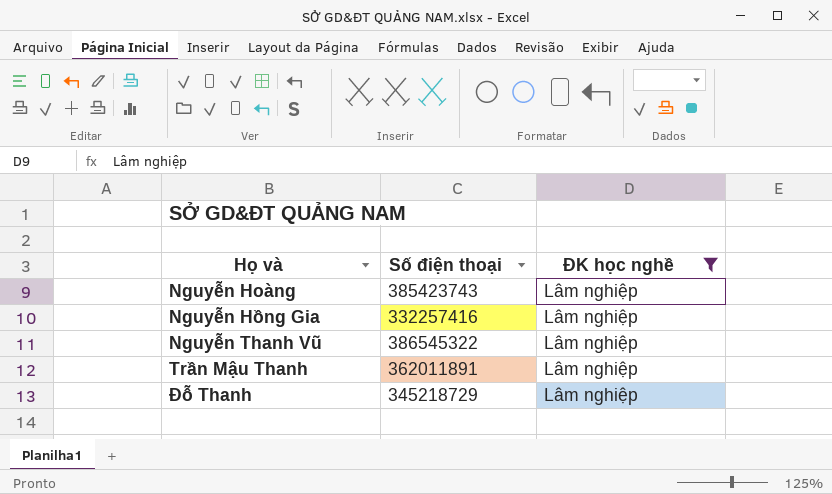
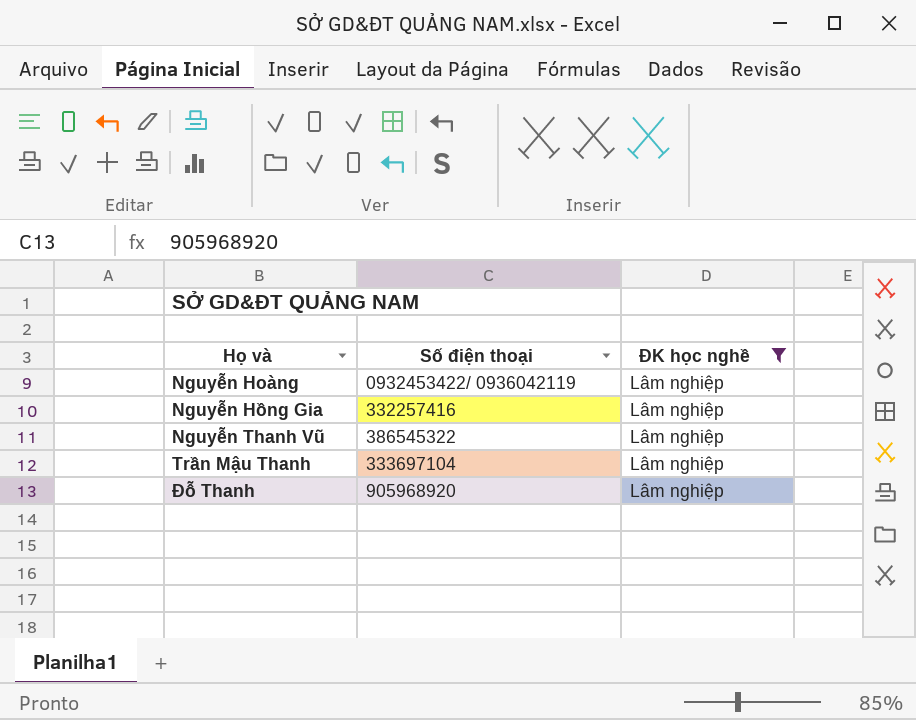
Nguyễn Hoàng | Số điện thoại: 385423743 -> 0932453422/ 0936042119
Trần Mậu Thanh | Số điện thoại: 362011891 -> 333697104
Đỗ Thanh | Số điện thoại: 345218729 -> 905968920

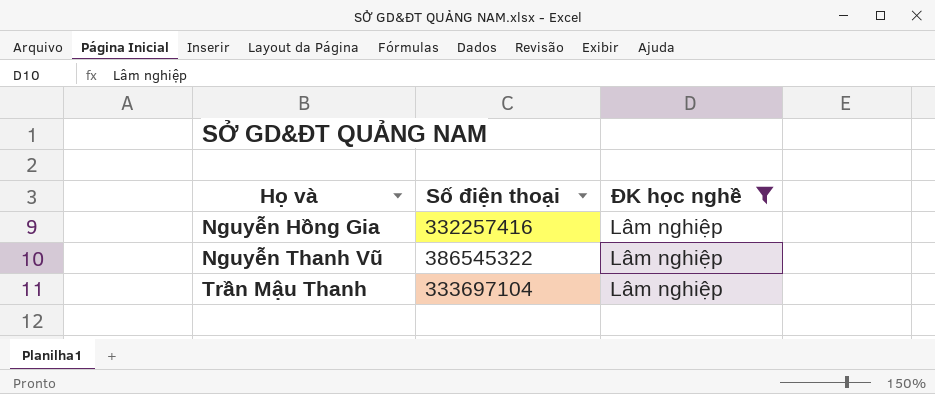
row Nguyễn Hoàng: 0932453422/ 0936042119 | Lâm nghiệp -> none
row Đỗ Thanh: 905968920 | Lâm nghiệp -> none

